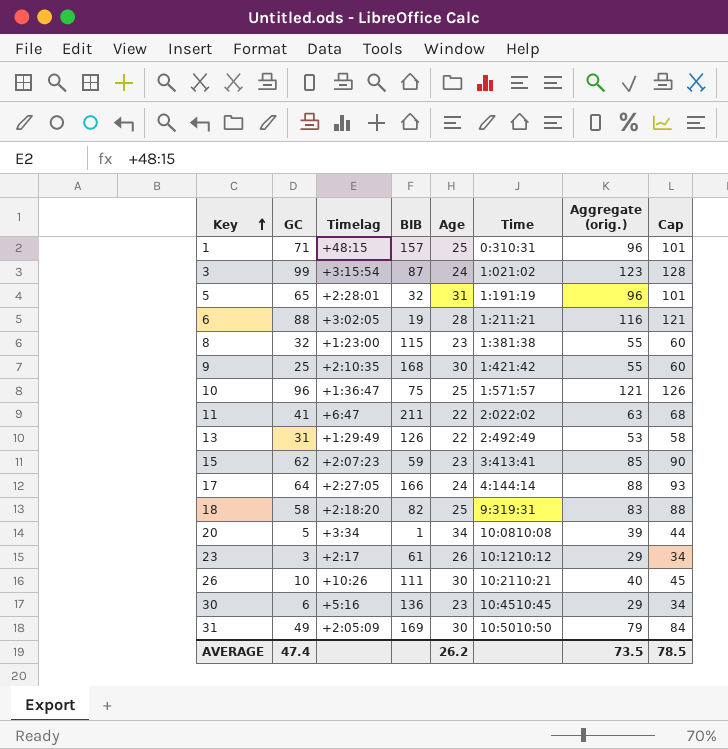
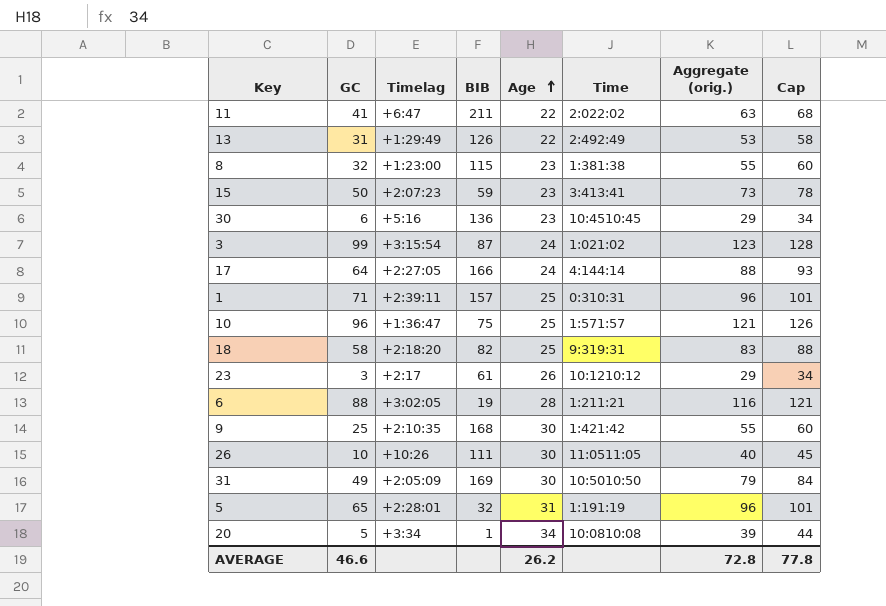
row order: Key ascending -> Age ascending
15 | GC: 62 -> 50
15 | Aggregate (orig.): 85 -> 73
15 | Cap: 90 -> 78
1 | Timelag: +48:15 -> +2:39:11
26 | Time: 10:2110:21 -> 11:0511:05
AVERAGE | GC: 47.4 -> 46.6
AVERAGE | Aggregate (orig.): 73.5 -> 72.8
AVERAGE | Cap: 78.5 -> 77.8

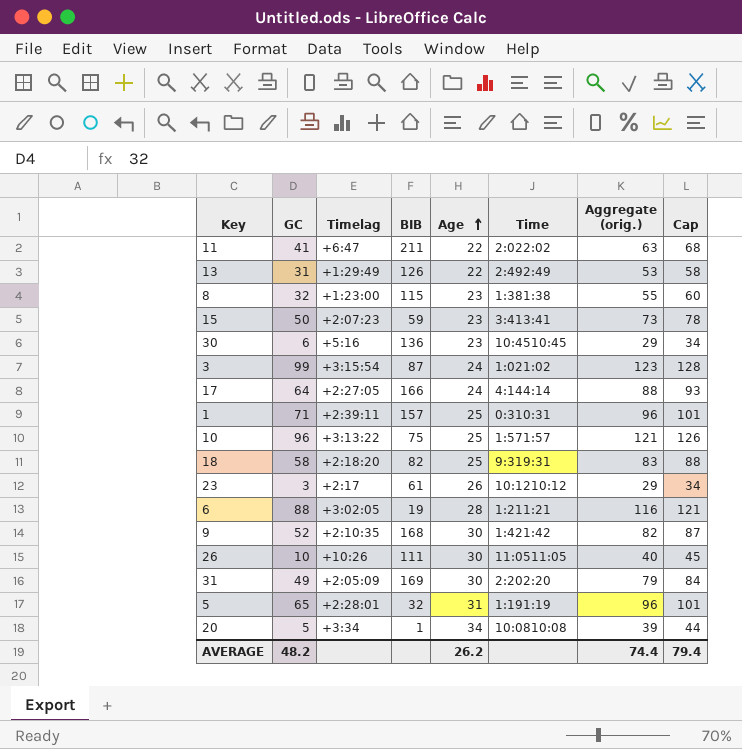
10 | Timelag: +1:36:47 -> +3:13:22
9 | GC: 25 -> 52
9 | Aggregate (orig.): 55 -> 82
9 | Cap: 60 -> 87
31 | Time: 10:5010:50 -> 2:202:20
AVERAGE | GC: 46.6 -> 48.2
AVERAGE | Aggregate (orig.): 72.8 -> 74.4
AVERAGE | Cap: 77.8 -> 79.4

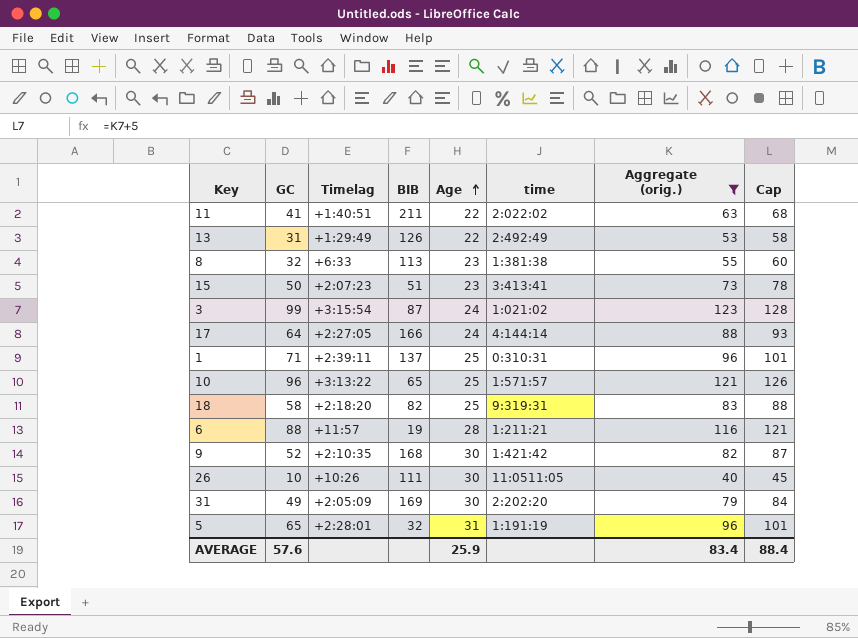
filter: none -> Aggregate (orig.) >= 40
column name: Time -> time
11 | Timelag: +6:47 -> +1:40:51
8 | Timelag: +1:23:00 -> +6:33
8 | BIB: 115 -> 113
15 | BIB: 59 -> 51
1 | BIB: 157 -> 137
10 | BIB: 75 -> 65
6 | Timelag: +3:02:05 -> +11:57
AVERAGE | GC: 48.2 -> 57.6
AVERAGE | Age: 26.2 -> 25.9
AVERAGE | Aggregate (orig.): 74.4 -> 83.4
AVERAGE | Cap: 79.4 -> 88.4

